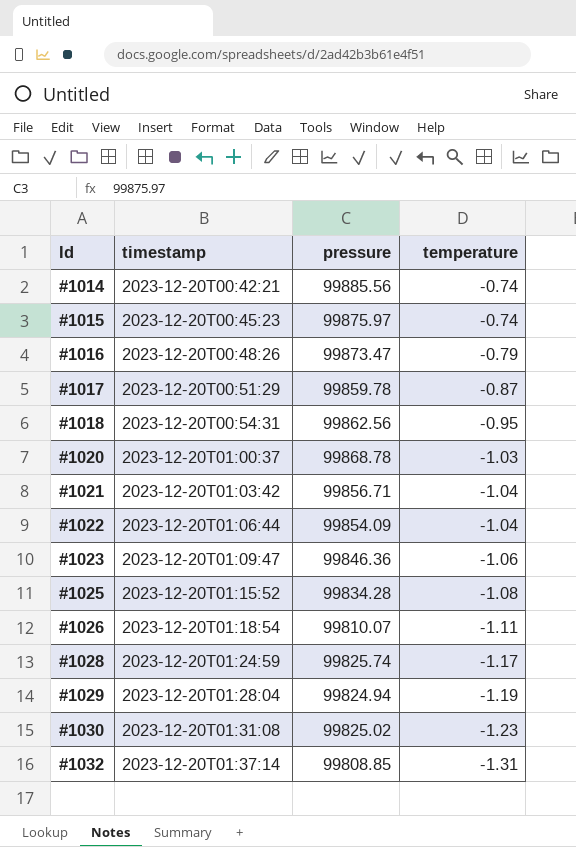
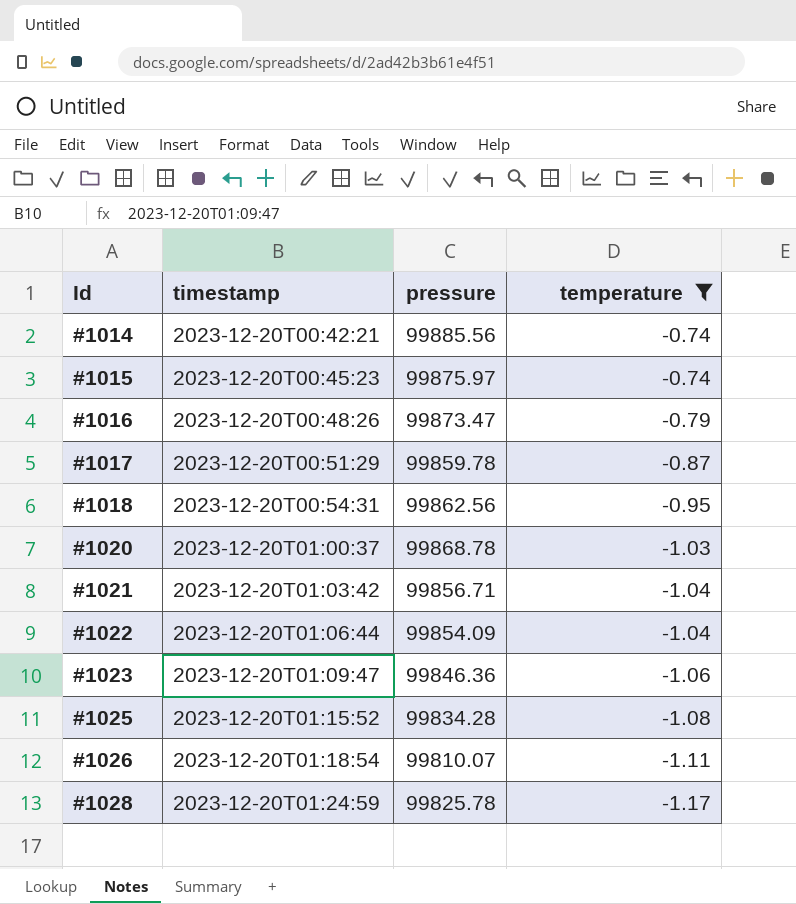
filter: none -> temperature >= -1.17
#1028 | pressure: 99825.74 -> 99825.78

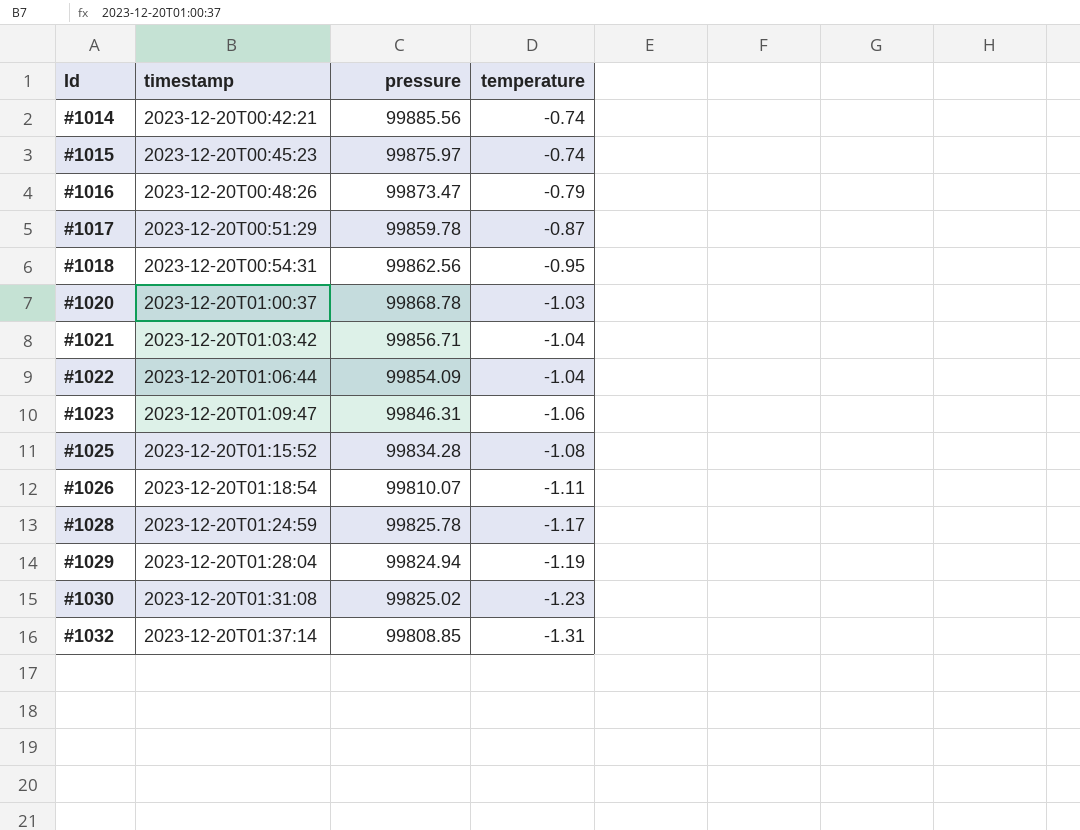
filter: temperature >= -1.17 -> none
#1023 | pressure: 99846.36 -> 99846.31

